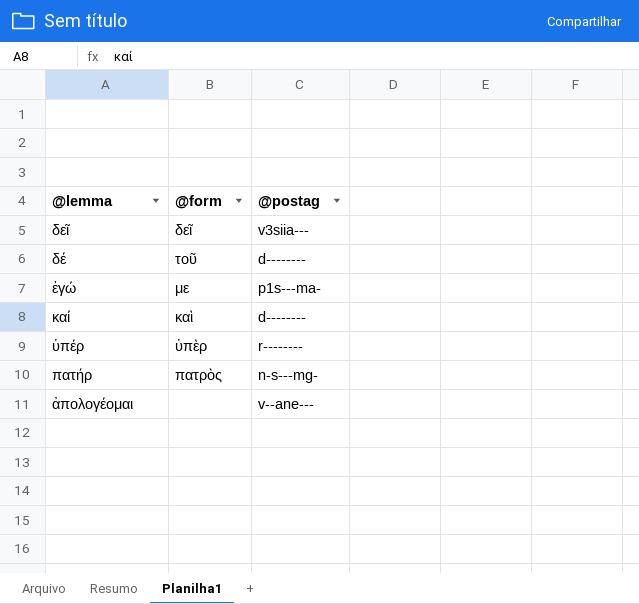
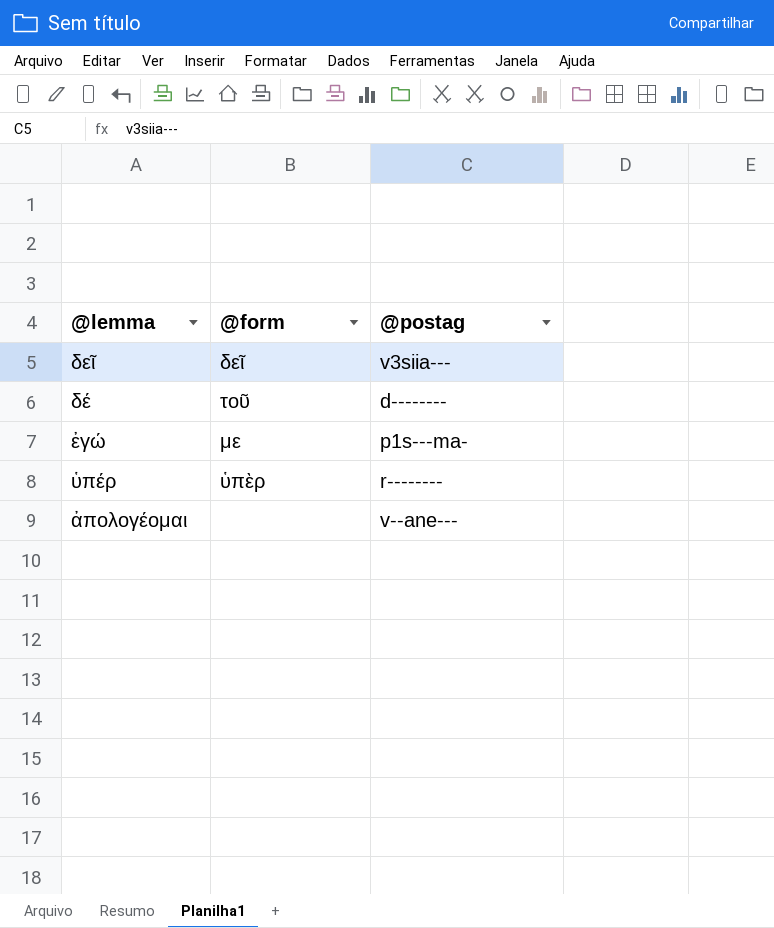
row καί: καὶ | d-------- -> none
row πατήρ: πατρὸς | n-s---mg- -> none

